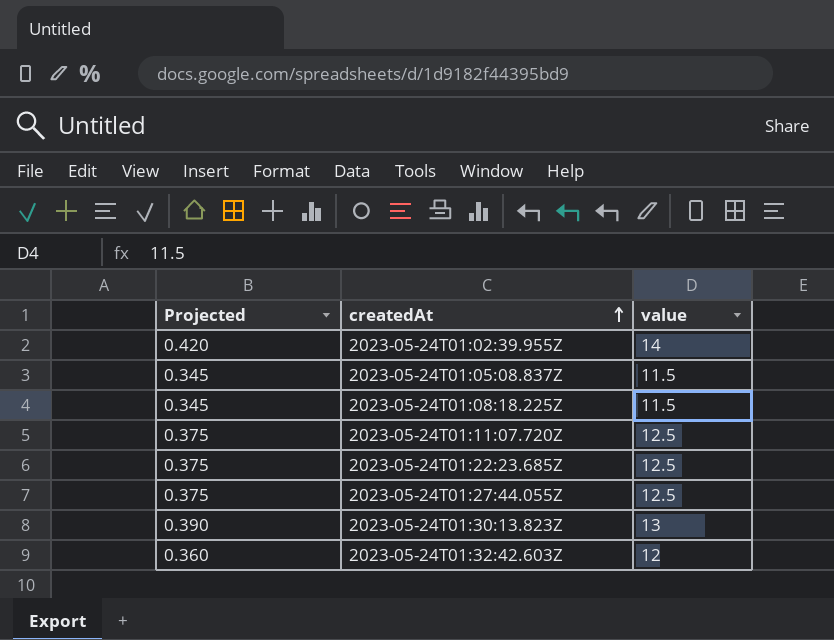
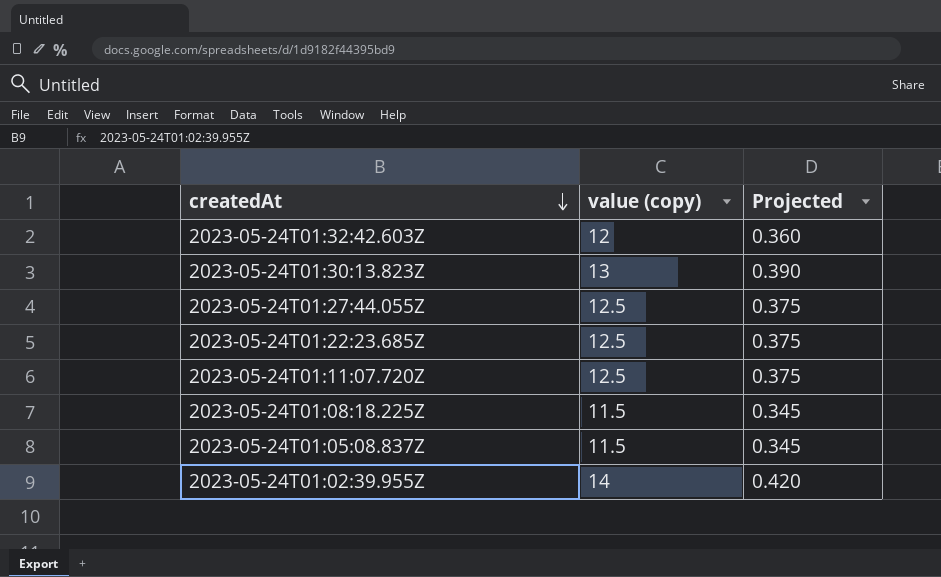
row order: createdAt ascending -> createdAt descending
column name: value -> value (copy)
column Projected | position: 1 -> 3

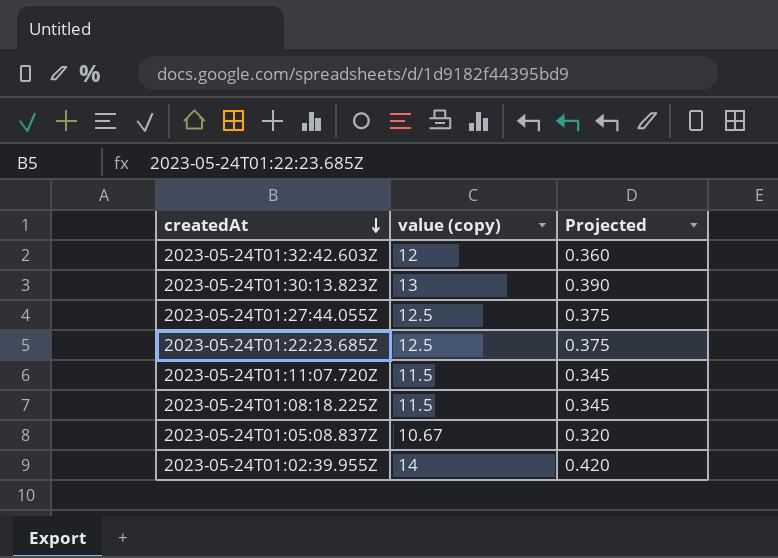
2023-05-24T01:11:07.720Z | value (copy): 12.5 -> 11.5
2023-05-24T01:11:07.720Z | Projected: 0.375 -> 0.345
2023-05-24T01:05:08.837Z | value (copy): 11.5 -> 10.67
2023-05-24T01:05:08.837Z | Projected: 0.345 -> 0.320

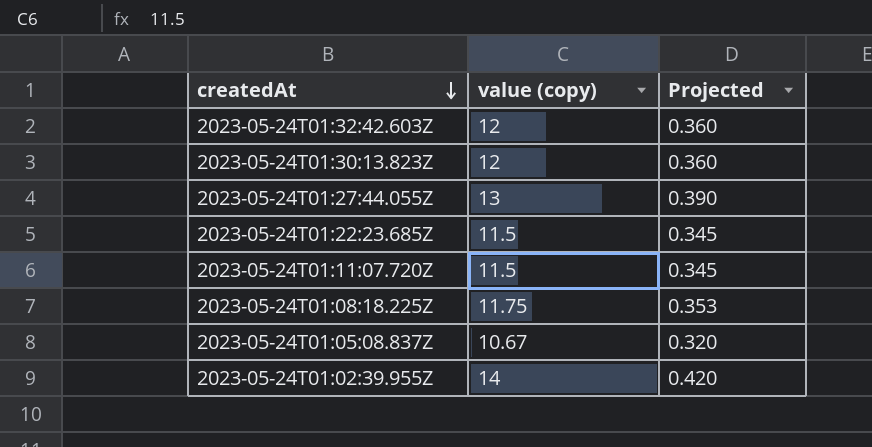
2023-05-24T01:30:13.823Z | value (copy): 13 -> 12
2023-05-24T01:30:13.823Z | Projected: 0.390 -> 0.360
2023-05-24T01:27:44.055Z | value (copy): 12.5 -> 13
2023-05-24T01:27:44.055Z | Projected: 0.375 -> 0.390
2023-05-24T01:22:23.685Z | value (copy): 12.5 -> 11.5
2023-05-24T01:22:23.685Z | Projected: 0.375 -> 0.345
2023-05-24T01:08:18.225Z | value (copy): 11.5 -> 11.75
2023-05-24T01:08:18.225Z | Projected: 0.345 -> 0.353

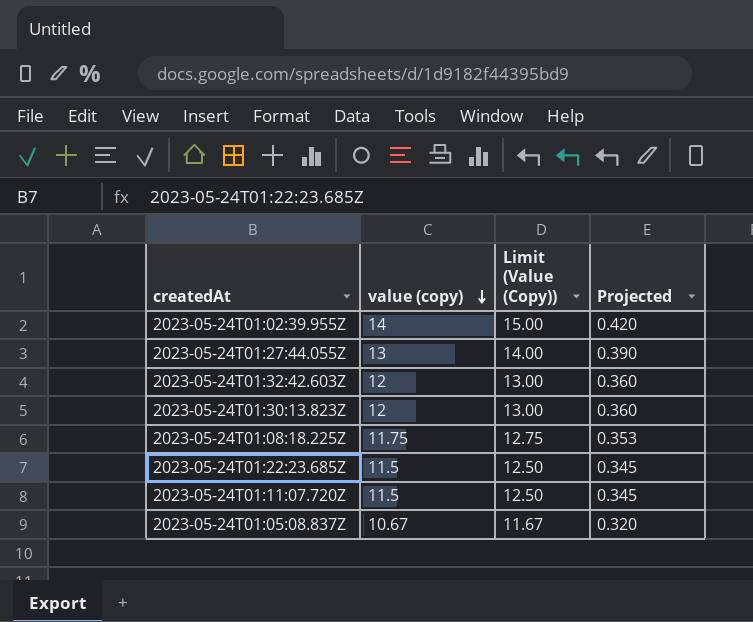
row order: createdAt descending -> value (copy) descending
column Limit (Value (Copy)) | formula: none -> [value (copy)] + 1

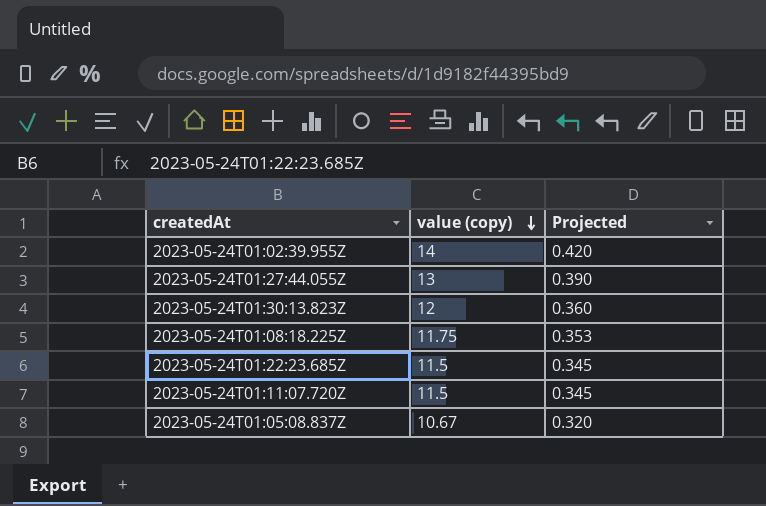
column Limit (Value (Copy)) | formula: [value (copy)] + 1 -> none
row 2023-05-24T01:32:42.603Z: 12 | 13.00 | 0.360 -> none

